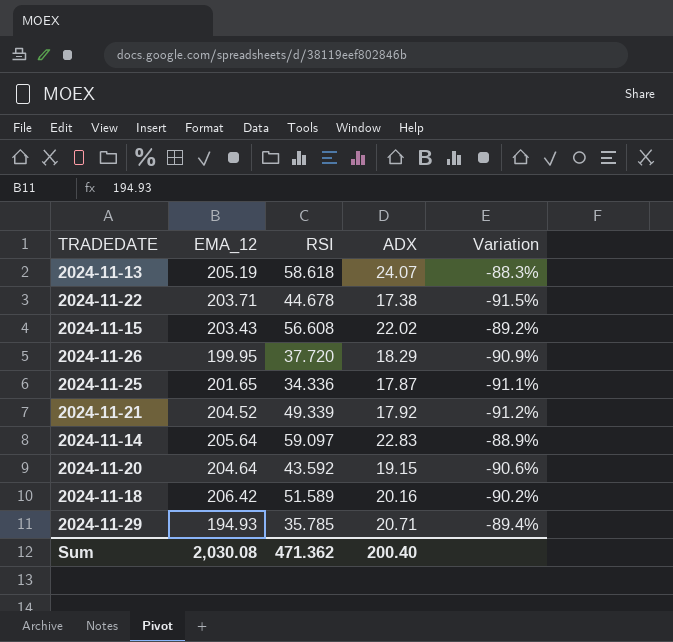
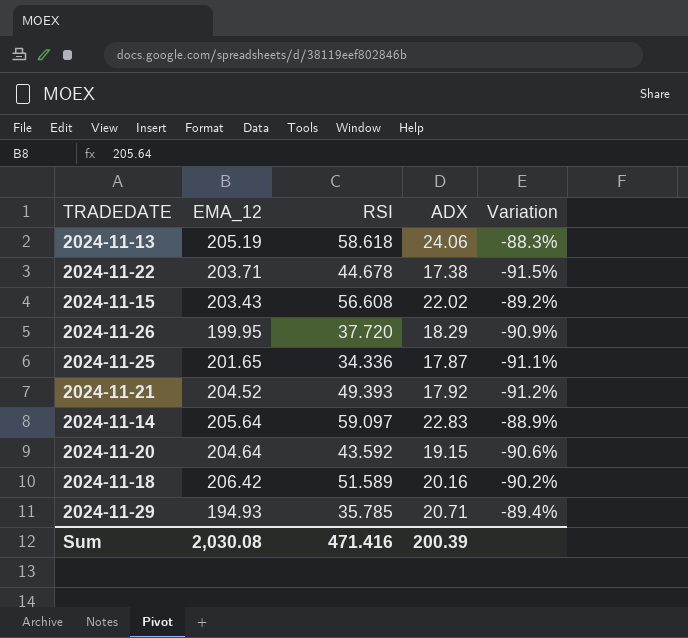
2024-11-13 | ADX: 24.07 -> 24.06
2024-11-21 | RSI: 49.339 -> 49.393
Sum | RSI: 471.362 -> 471.416
Sum | ADX: 200.40 -> 200.39

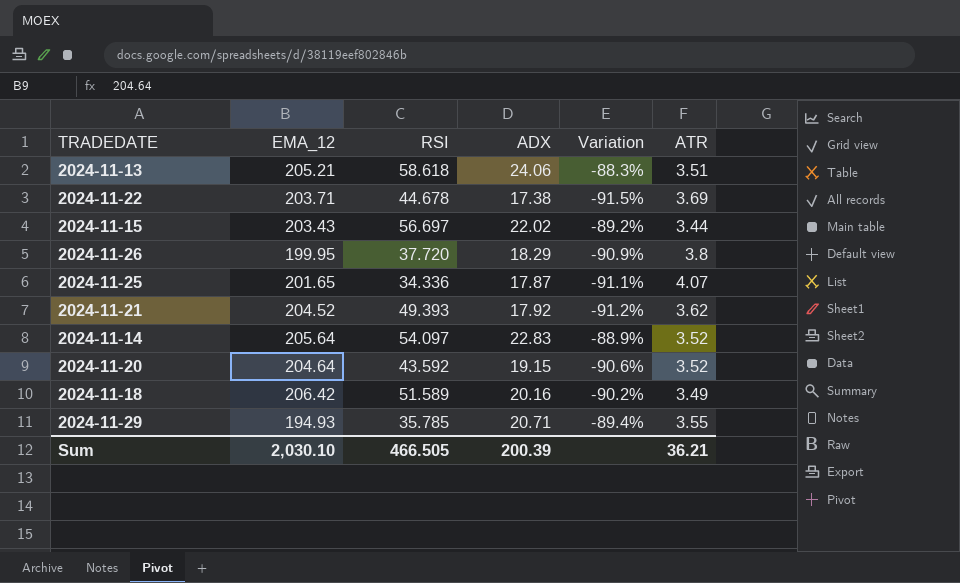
column ATR | position: none -> 6
2024-11-13 | EMA_12: 205.19 -> 205.21
2024-11-15 | RSI: 56.608 -> 56.697
2024-11-14 | RSI: 59.097 -> 54.097
Sum | EMA_12: 2,030.08 -> 2,030.10
Sum | RSI: 471.416 -> 466.505

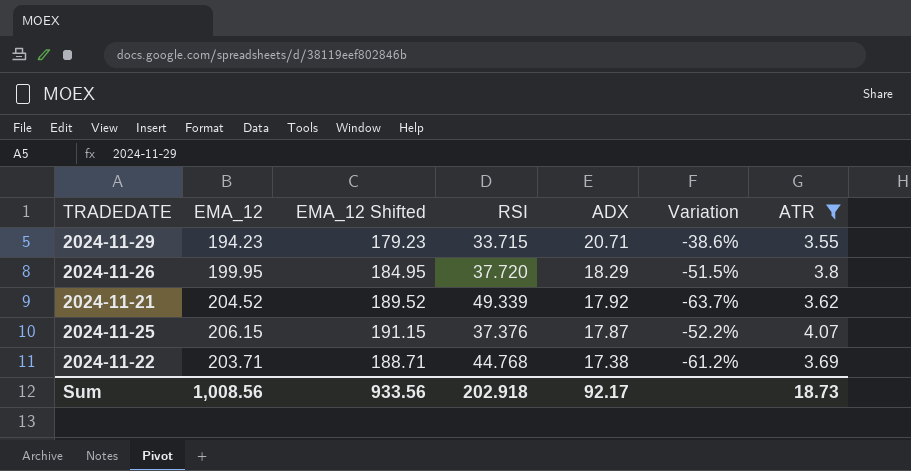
filter: none -> ATR >= 3.55
row order: none -> ADX descending
column EMA_12 Shifted | formula: none -> [EMA_12] - 15
column Variation | formula: ([ADX] - [EMA_12]) / [EMA_12] -> ([ADX] - [RSI]) / [RSI]
2024-11-29 | EMA_12: 194.93 -> 194.23
2024-11-29 | RSI: 35.785 -> 33.715
2024-11-21 | RSI: 49.393 -> 49.339
2024-11-25 | EMA_12: 201.65 -> 206.15
2024-11-25 | RSI: 34.336 -> 37.376
2024-11-22 | RSI: 44.678 -> 44.768
Sum | EMA_12: 2,030.10 -> 1,008.56
Sum | RSI: 466.505 -> 202.918
Sum | ADX: 200.39 -> 92.17
Sum | ATR: 36.21 -> 18.73

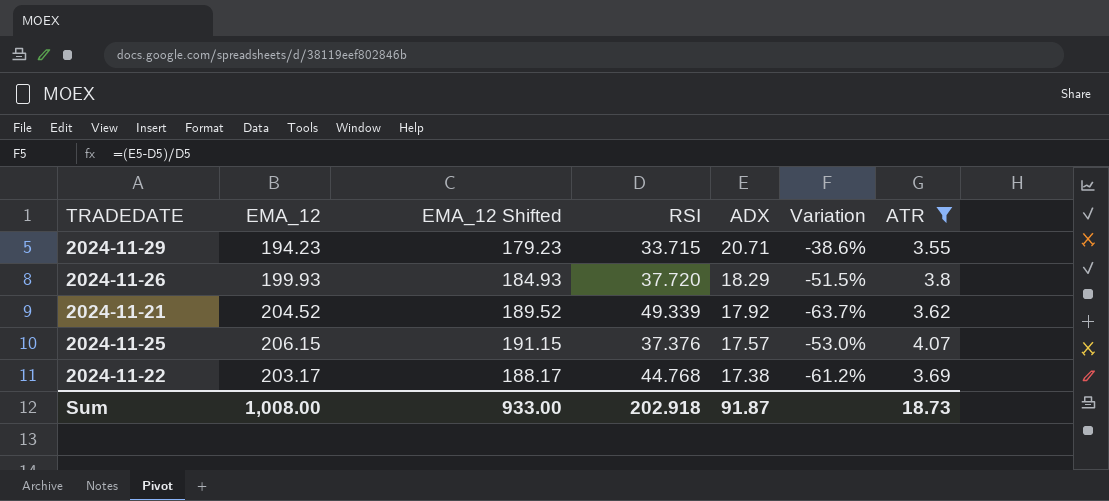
2024-11-26 | EMA_12: 199.95 -> 199.93
2024-11-26 | EMA_12 Shifted: 184.95 -> 184.93
2024-11-25 | ADX: 17.87 -> 17.57
2024-11-25 | Variation: -52.2% -> -53.0%
2024-11-22 | EMA_12: 203.71 -> 203.17
2024-11-22 | EMA_12 Shifted: 188.71 -> 188.17
Sum | EMA_12: 1,008.56 -> 1,008.00
Sum | EMA_12 Shifted: 933.56 -> 933.00
Sum | ADX: 92.17 -> 91.87

